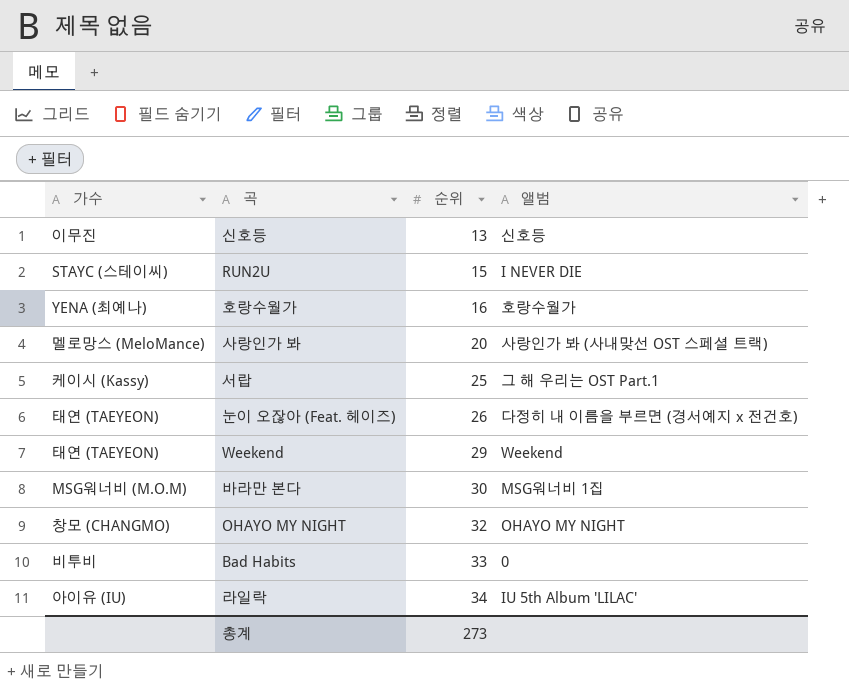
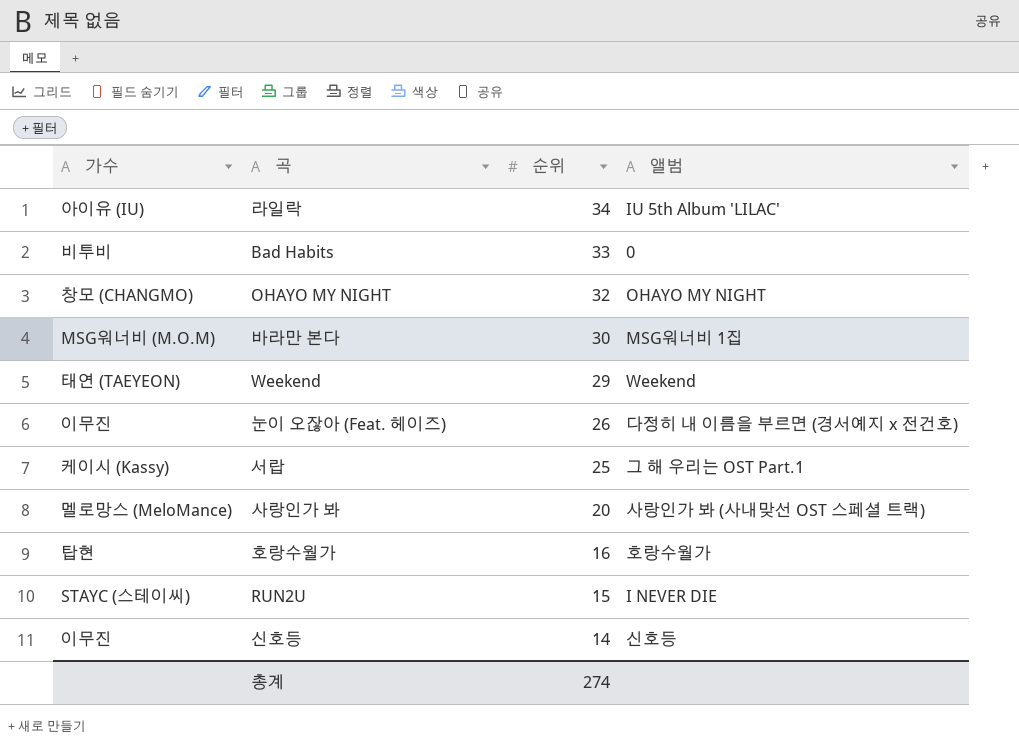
row order: 순위 ascending -> 순위 descending
눈이 오잖아 (Feat. 헤이즈) | 가수: 태연 (TAEYEON) -> 이무진
호랑수월가 | 가수: YENA (최예나) -> 탑현
신호등 | 순위: 13 -> 14
총계 | 순위: 273 -> 274

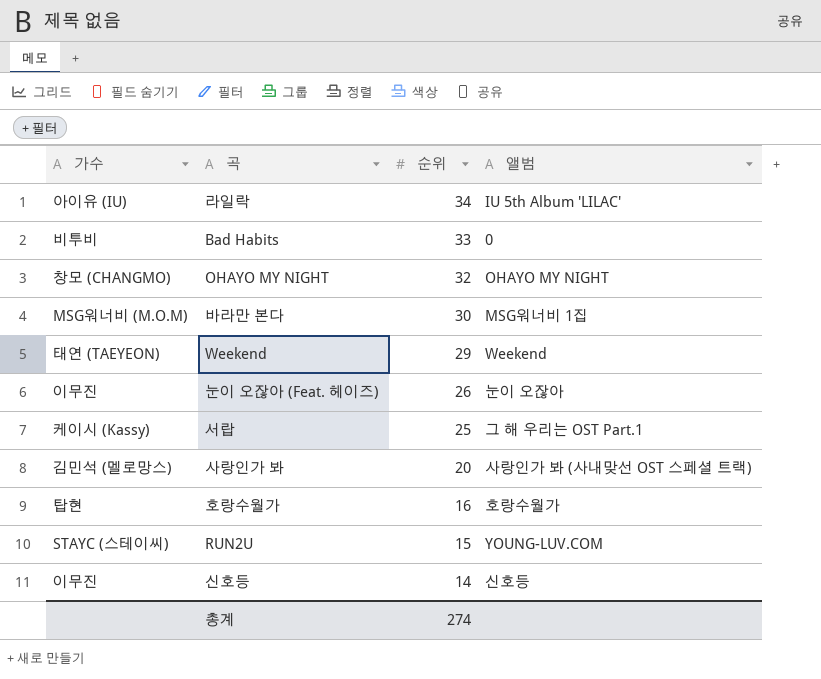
눈이 오잖아 (Feat. 헤이즈) | 앨범: 다정히 내 이름을 부르면 (경서예지 x 전건호) -> 눈이 오잖아
사랑인가 봐 | 가수: 멜로망스 (MeloMance) -> 김민석 (멜로망스)
RUN2U | 앨범: I NEVER DIE -> YOUNG-LUV.COM

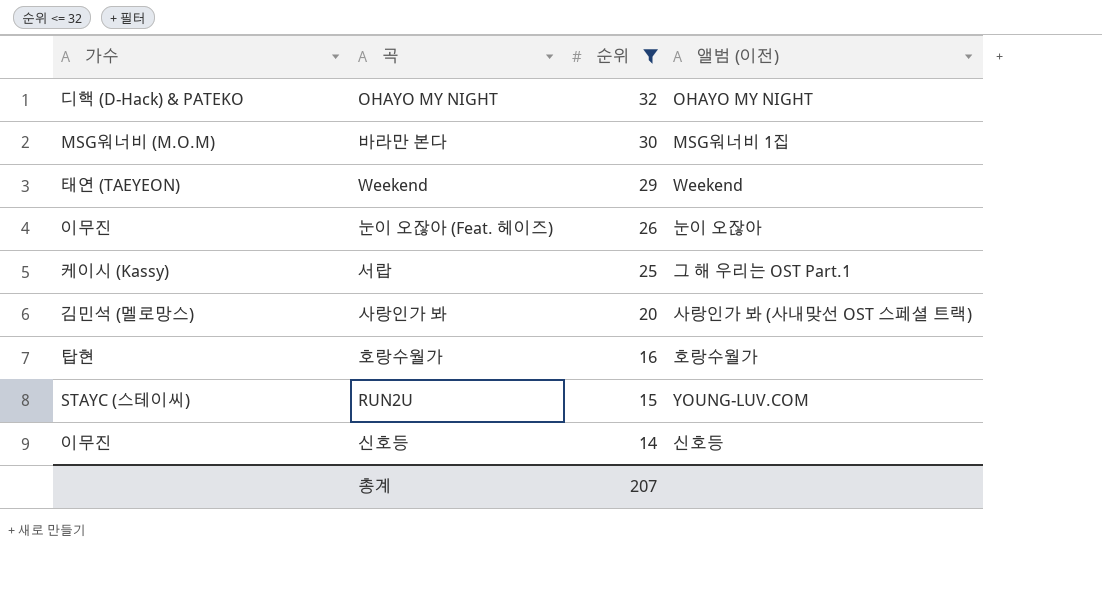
filter: none -> 순위 <= 32
column name: 앨범 -> 앨범 (이전)
OHAYO MY NIGHT | 가수: 창모 (CHANGMO) -> 디핵 (D-Hack) & PATEKO
총계 | 순위: 274 -> 207

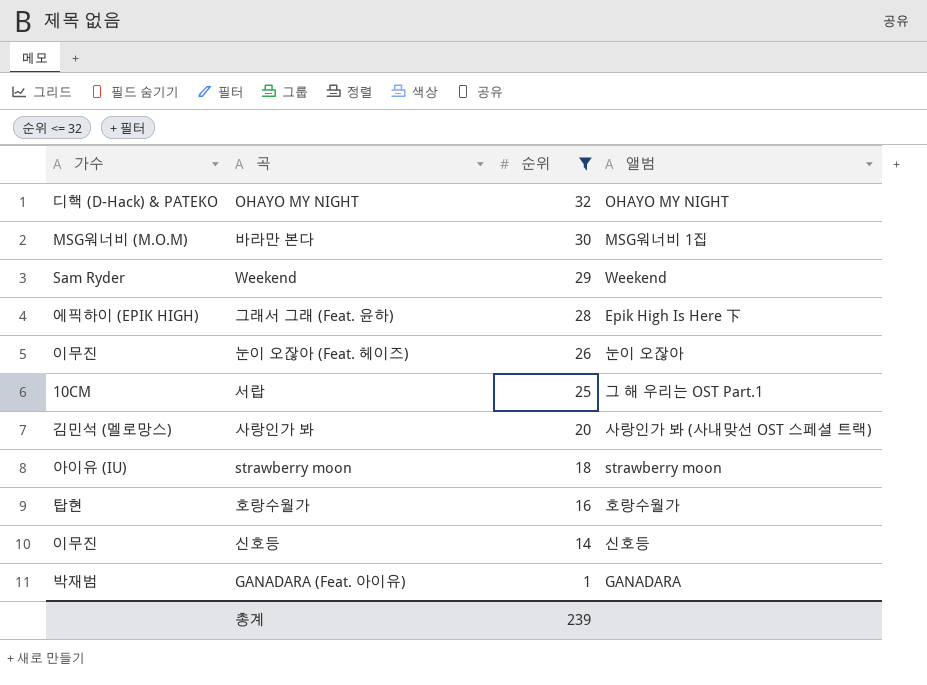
column name: 앨범 (이전) -> 앨범
row RUN2U: STAYC (스테이씨) | 15 | YOUNG-LUV.COM -> none
Weekend | 가수: 태연 (TAEYEON) -> Sam Ryder
row 그래서 그래 (Feat. 윤하): none -> 에픽하이 (EPIK HIGH) | 28 | Epik High Is Here 下
서랍 | 가수: 케이시 (Kassy) -> 10CM
row strawberry moon: none -> 아이유 (IU) | 18 | strawberry moon
row GANADARA (Feat. 아이유): none -> 박재범 | 1 | GANADARA
총계 | 순위: 207 -> 239

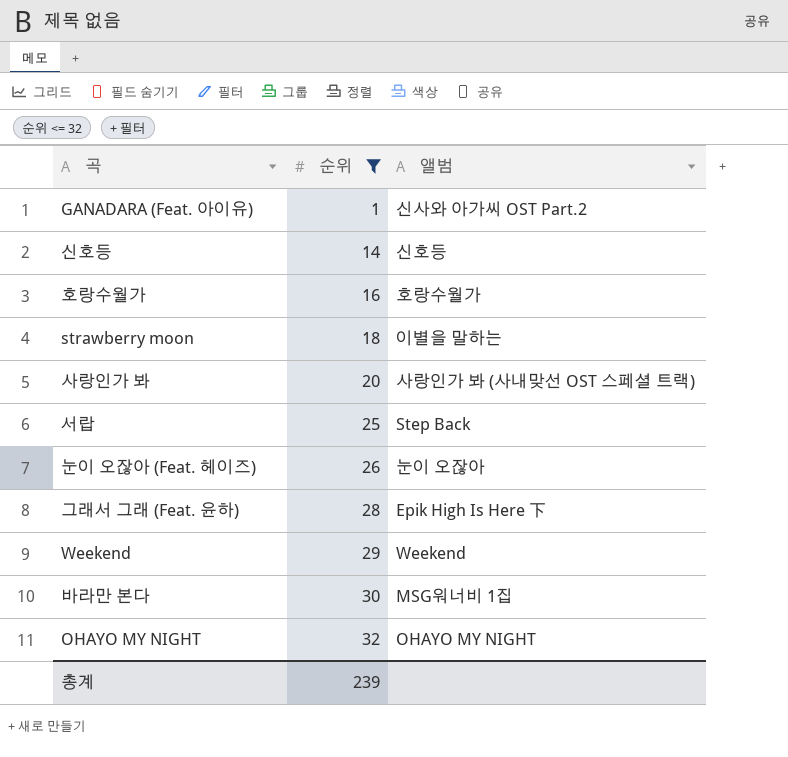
row order: 순위 descending -> 순위 ascending
column 가수 | position: 1 -> none
GANADARA (Feat. 아이유) | 앨범: GANADARA -> 신사와 아가씨 OST Part.2
strawberry moon | 앨범: strawberry moon -> 이별을 말하는
서랍 | 앨범: 그 해 우리는 OST Part.1 -> Step Back

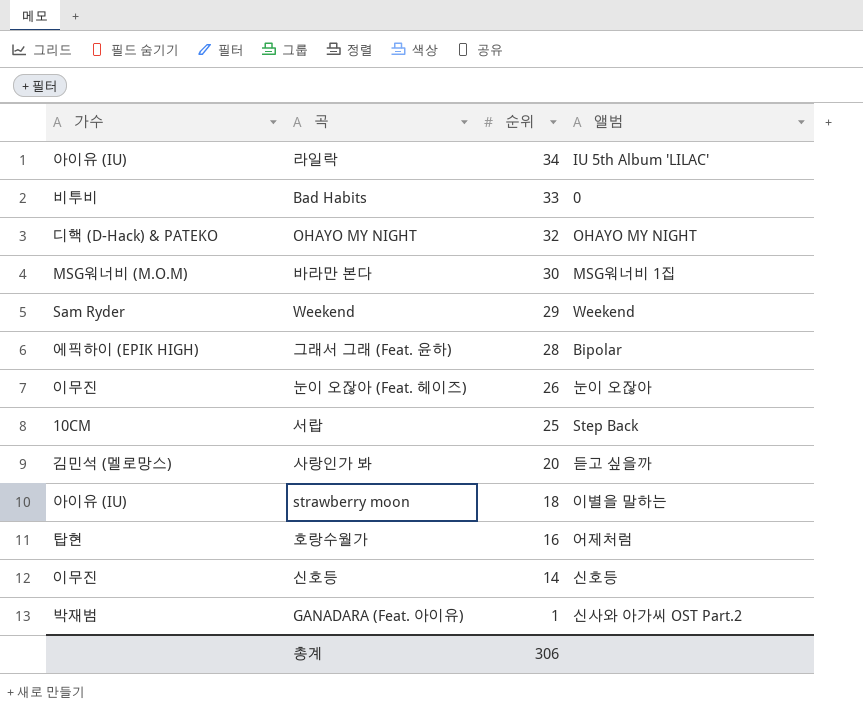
filter: 순위 <= 32 -> none
row order: 순위 ascending -> 순위 descending
column 가수 | position: none -> 1
그래서 그래 (Feat. 윤하) | 앨범: Epik High Is Here 下 -> Bipolar
사랑인가 봐 | 앨범: 사랑인가 봐 (사내맞선 OST 스페셜 트랙) -> 듣고 싶을까
호랑수월가 | 앨범: 호랑수월가 -> 어제처럼
총계 | 순위: 239 -> 306

